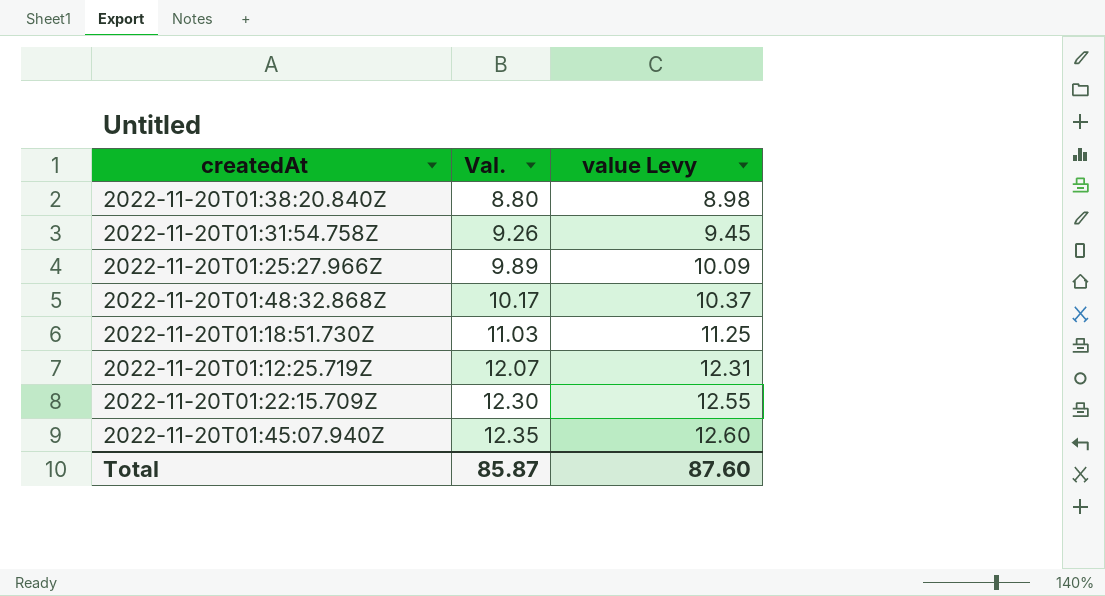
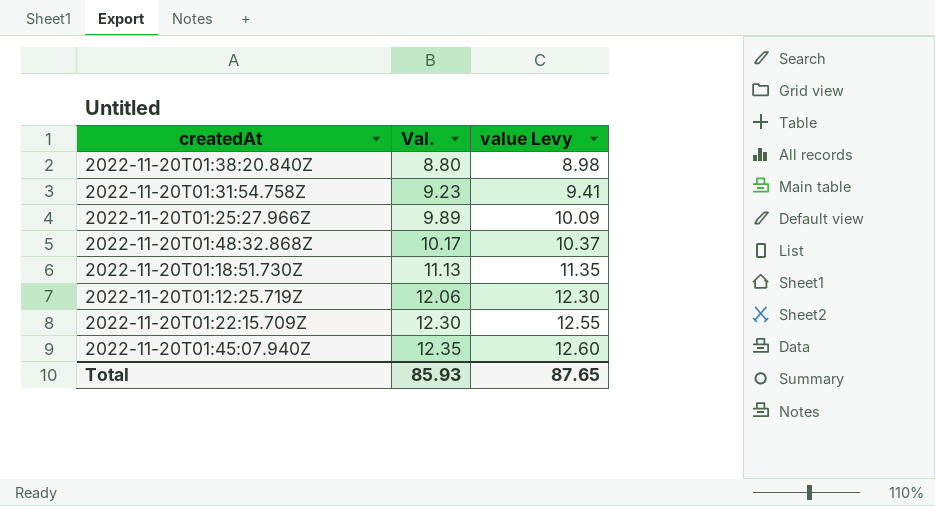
2022-11-20T01:31:54.758Z | Val.: 9.26 -> 9.23
2022-11-20T01:31:54.758Z | value Levy: 9.45 -> 9.41
2022-11-20T01:18:51.730Z | Val.: 11.03 -> 11.13
2022-11-20T01:18:51.730Z | value Levy: 11.25 -> 11.35
2022-11-20T01:12:25.719Z | Val.: 12.07 -> 12.06
2022-11-20T01:12:25.719Z | value Levy: 12.31 -> 12.30
Total | Val.: 85.87 -> 85.93
Total | value Levy: 87.60 -> 87.65

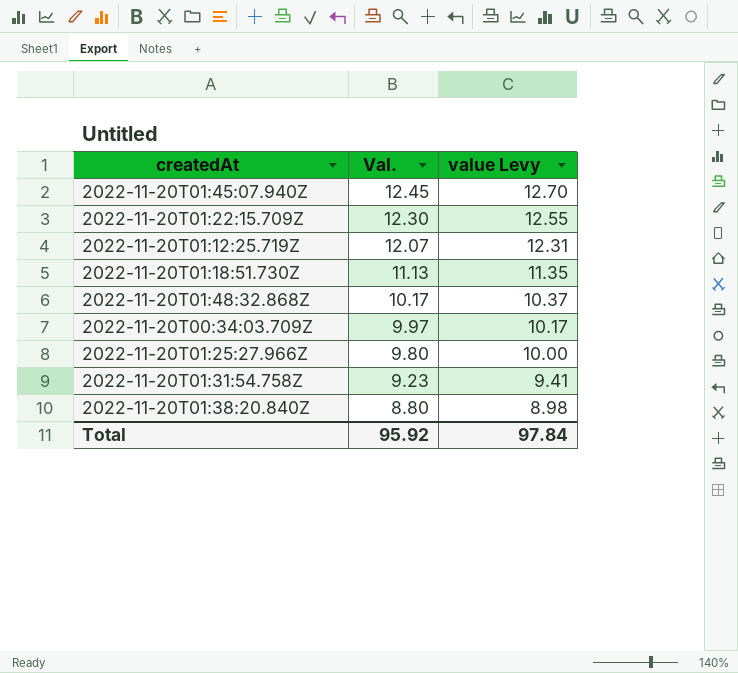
row order: Val. ascending -> Val. descending
2022-11-20T01:45:07.940Z | Val.: 12.35 -> 12.45
2022-11-20T01:45:07.940Z | value Levy: 12.60 -> 12.70
2022-11-20T01:12:25.719Z | Val.: 12.06 -> 12.07
2022-11-20T01:12:25.719Z | value Levy: 12.30 -> 12.31
row 2022-11-20T00:34:03.709Z: none -> 9.97 | 10.17
2022-11-20T01:25:27.966Z | Val.: 9.89 -> 9.80
2022-11-20T01:25:27.966Z | value Levy: 10.09 -> 10.00
Total | Val.: 85.93 -> 95.92
Total | value Levy: 87.65 -> 97.84

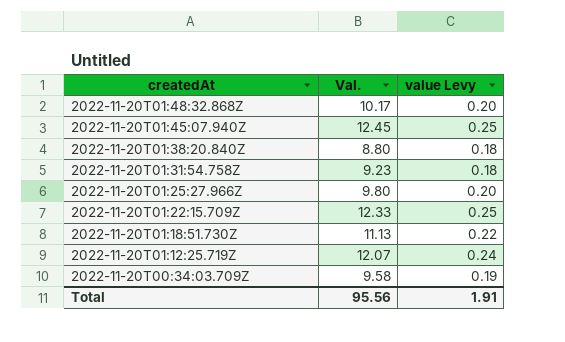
row order: Val. descending -> createdAt descending
column value Levy | formula: [Val.] * 1.02 -> [Val.] * 0.02
2022-11-20T01:22:15.709Z | Val.: 12.30 -> 12.33
2022-11-20T00:34:03.709Z | Val.: 9.97 -> 9.58
Total | Val.: 95.92 -> 95.56
Total | value Levy: 97.84 -> 1.91

